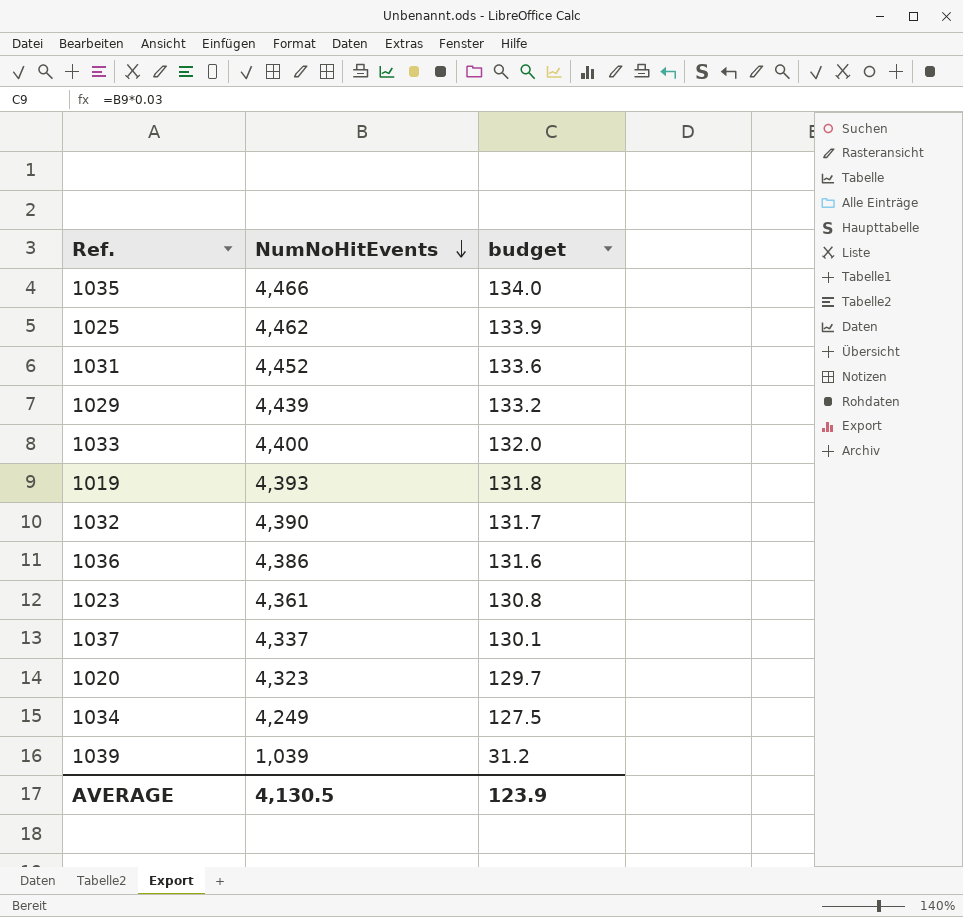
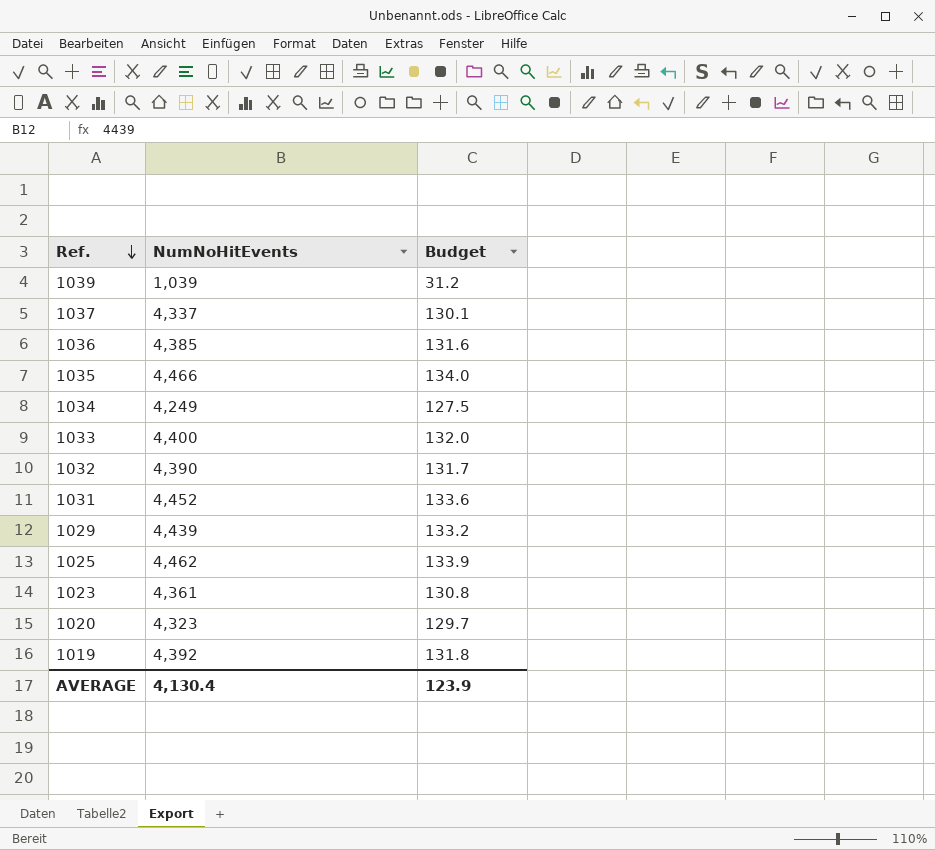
row order: NumNoHitEvents descending -> Ref. descending
column name: budget -> Budget
1036 | NumNoHitEvents: 4,386 -> 4,385
1019 | NumNoHitEvents: 4,393 -> 4,392
AVERAGE | NumNoHitEvents: 4,130.5 -> 4,130.4

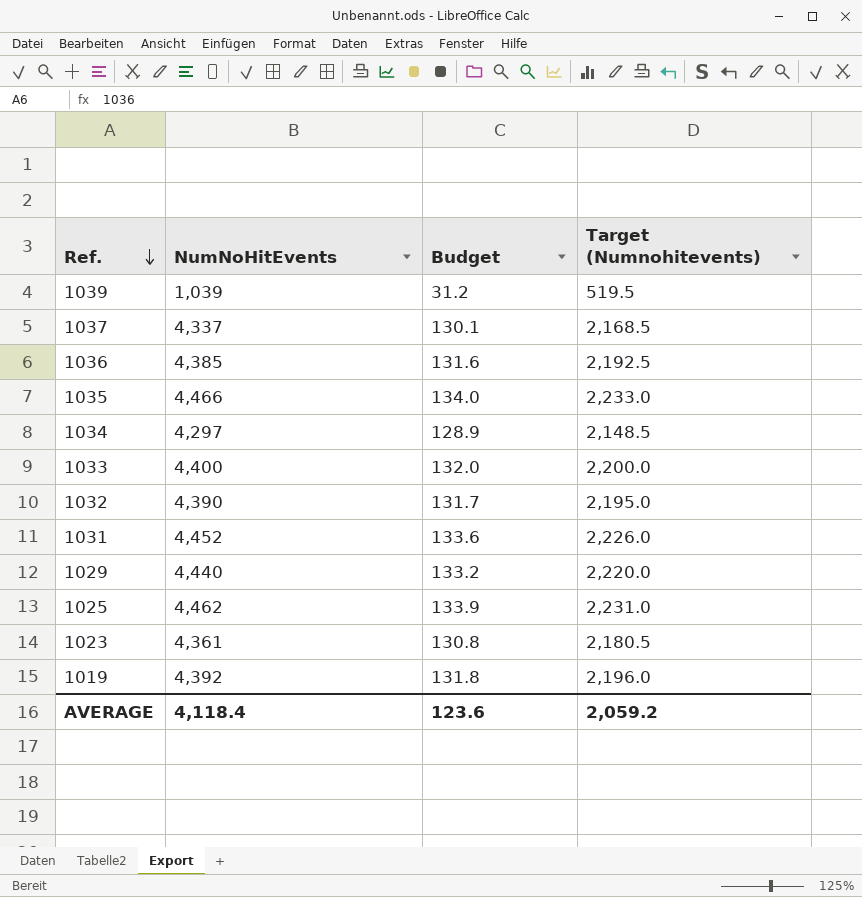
column Target (Numnohitevents) | formula: none -> [NumNoHitEvents] * 0.5
row 1020: 4,323 | 129.7 -> none
1034 | NumNoHitEvents: 4,249 -> 4,297
1034 | Budget: 127.5 -> 128.9
1029 | NumNoHitEvents: 4,439 -> 4,440
AVERAGE | NumNoHitEvents: 4,130.4 -> 4,118.4
AVERAGE | Budget: 123.9 -> 123.6

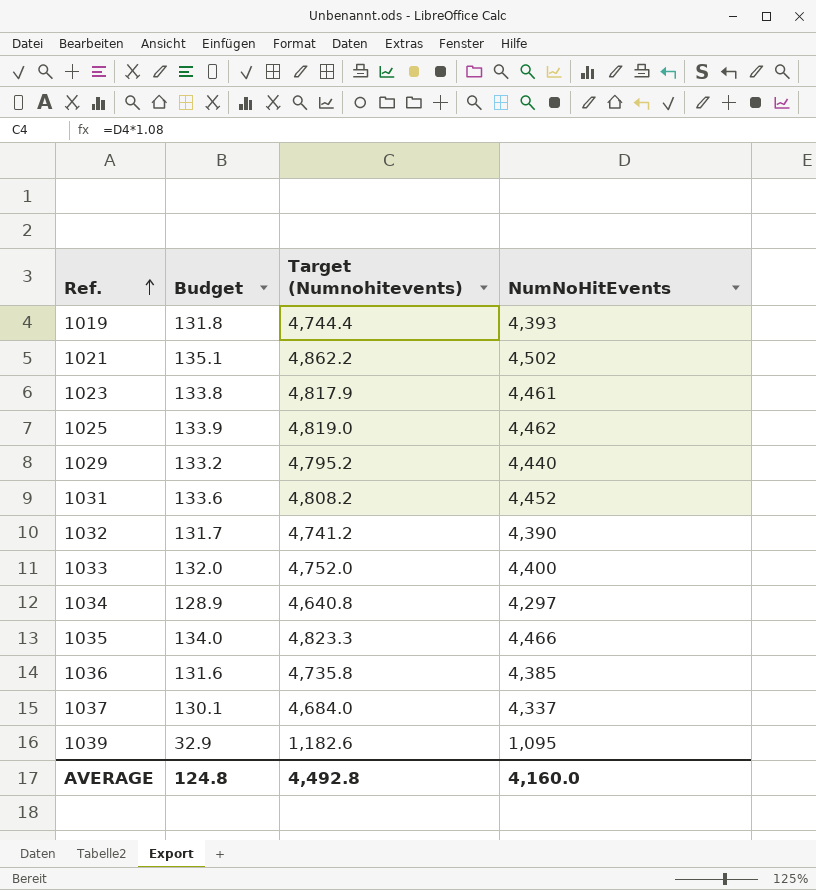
row order: Ref. descending -> Ref. ascending
column Target (Numnohitevents) | formula: [NumNoHitEvents] * 0.5 -> [NumNoHitEvents] * 1.08
column NumNoHitEvents | position: 2 -> 4
1019 | NumNoHitEvents: 4,392 -> 4,393
row 1021: none -> 135.1 | 4,862.2 | 4,502
1023 | Budget: 130.8 -> 133.8
1023 | NumNoHitEvents: 4,361 -> 4,461
1039 | Budget: 31.2 -> 32.9
1039 | NumNoHitEvents: 1,039 -> 1,095
AVERAGE | Budget: 123.6 -> 124.8
AVERAGE | Target (Numnohitevents): 2,059.2 -> 4,492.8
AVERAGE | NumNoHitEvents: 4,118.4 -> 4,160.0

